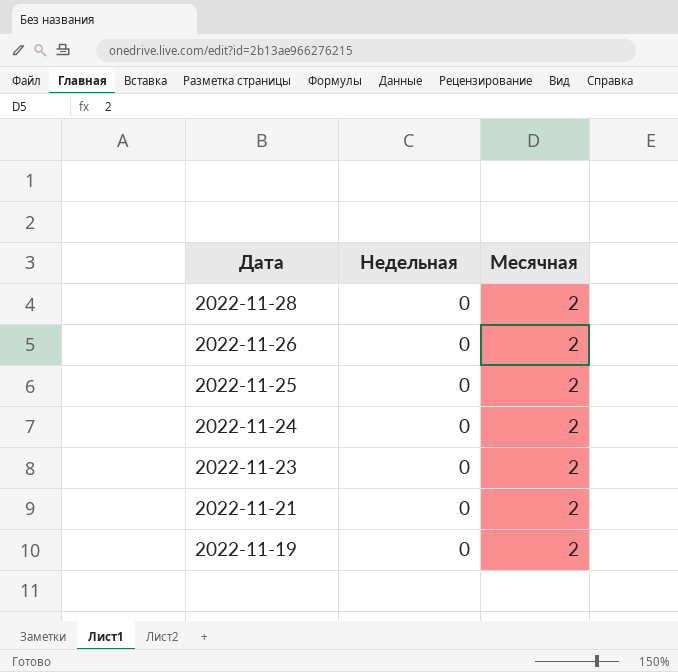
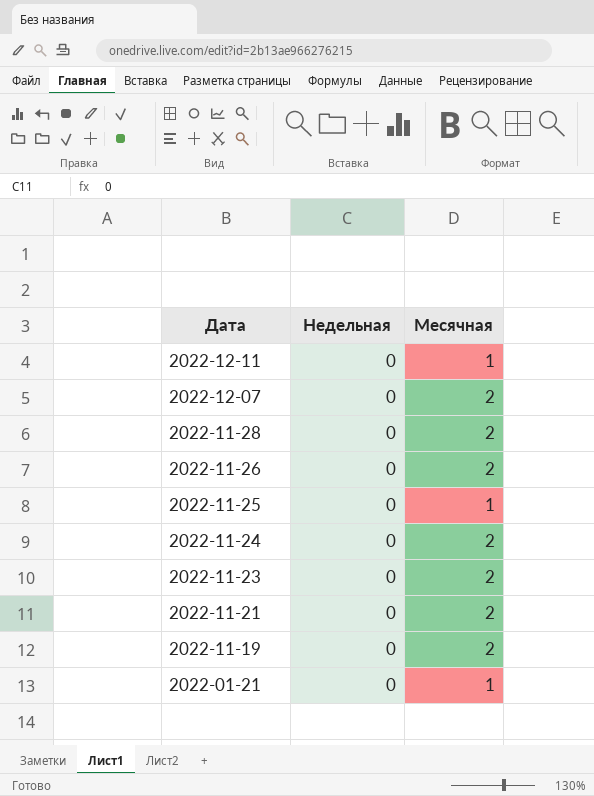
row 2022-12-11: none -> 0 | 1
row 2022-12-07: none -> 0 | 2
2022-11-25 | Месячная: 2 -> 1
row 2022-01-21: none -> 0 | 1

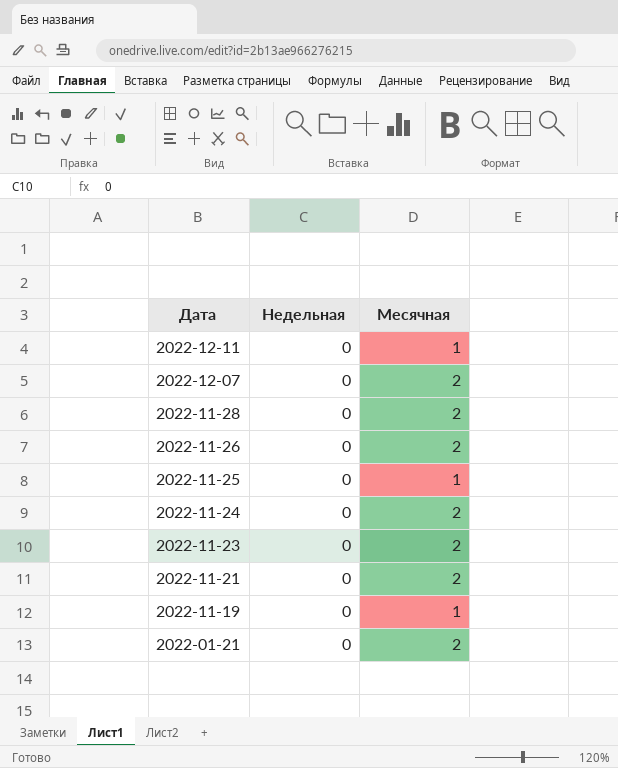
2022-11-19 | Месячная: 2 -> 1
2022-01-21 | Месячная: 1 -> 2

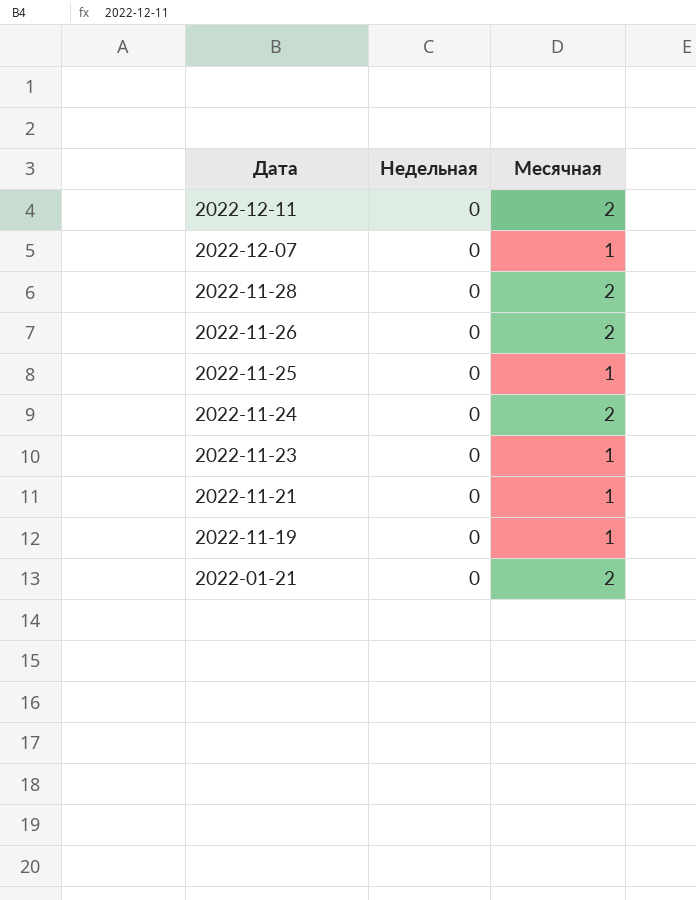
2022-12-11 | Месячная: 1 -> 2
2022-12-07 | Месячная: 2 -> 1
2022-11-23 | Месячная: 2 -> 1
2022-11-21 | Месячная: 2 -> 1

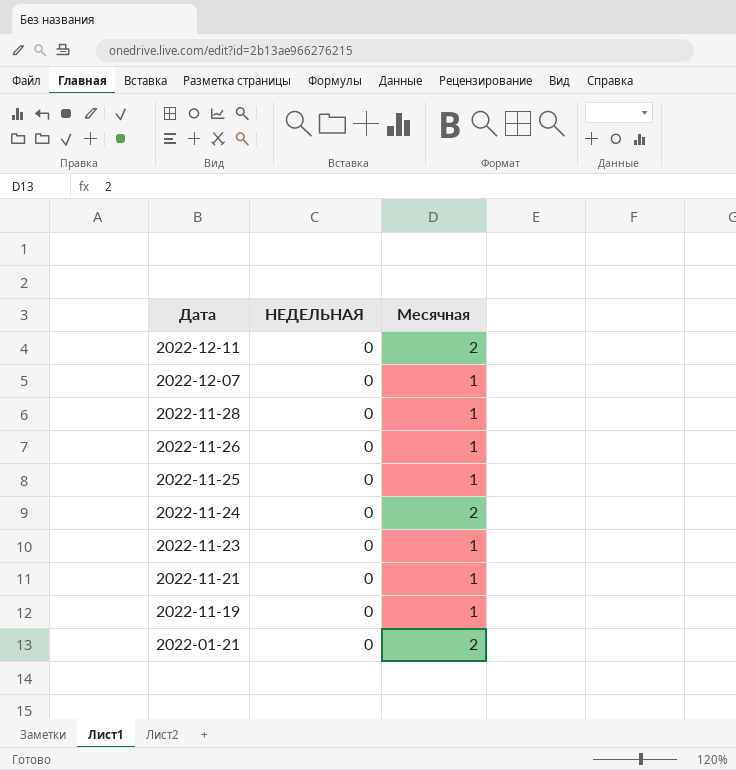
column name: Недельная -> НЕДЕЛЬНАЯ
2022-11-28 | Месячная: 2 -> 1
2022-11-26 | Месячная: 2 -> 1

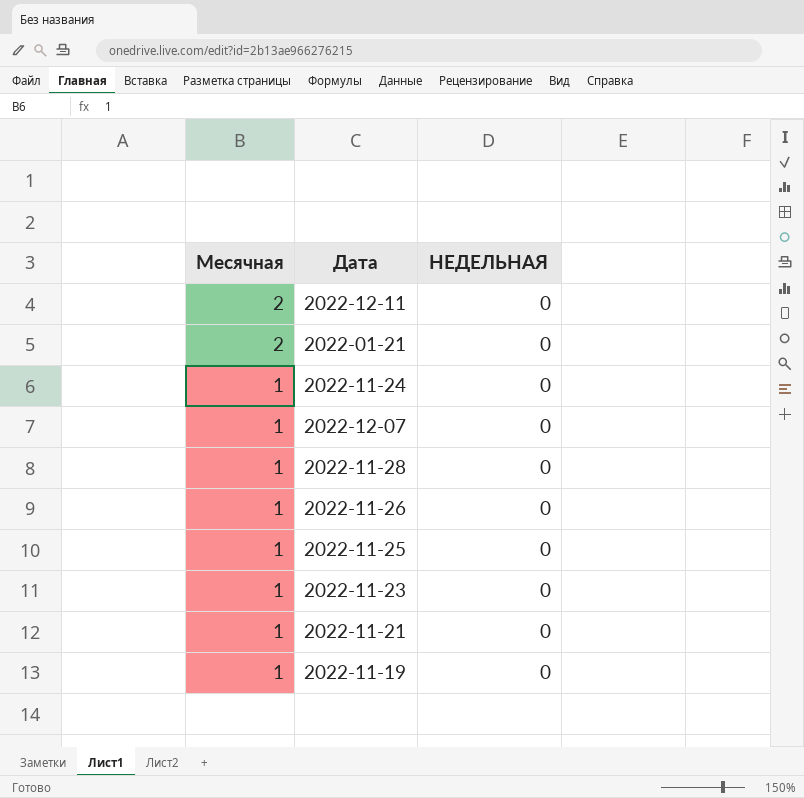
row order: Дата descending -> Месячная descending
column Месячная | position: 3 -> 1
2022-11-24 | Месячная: 2 -> 1

